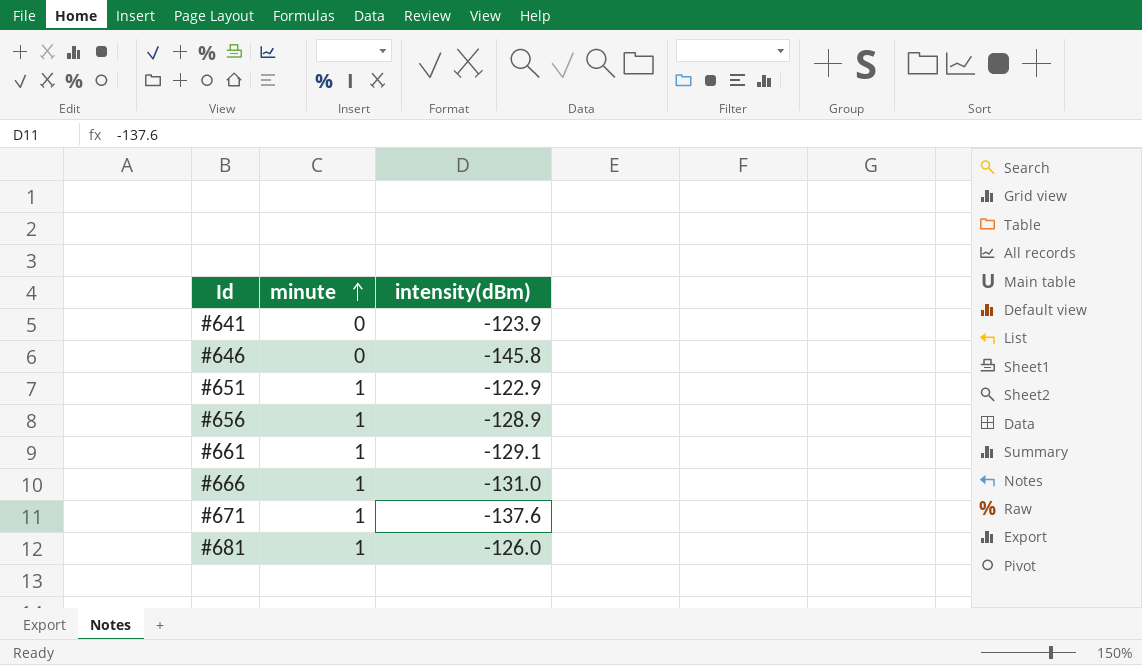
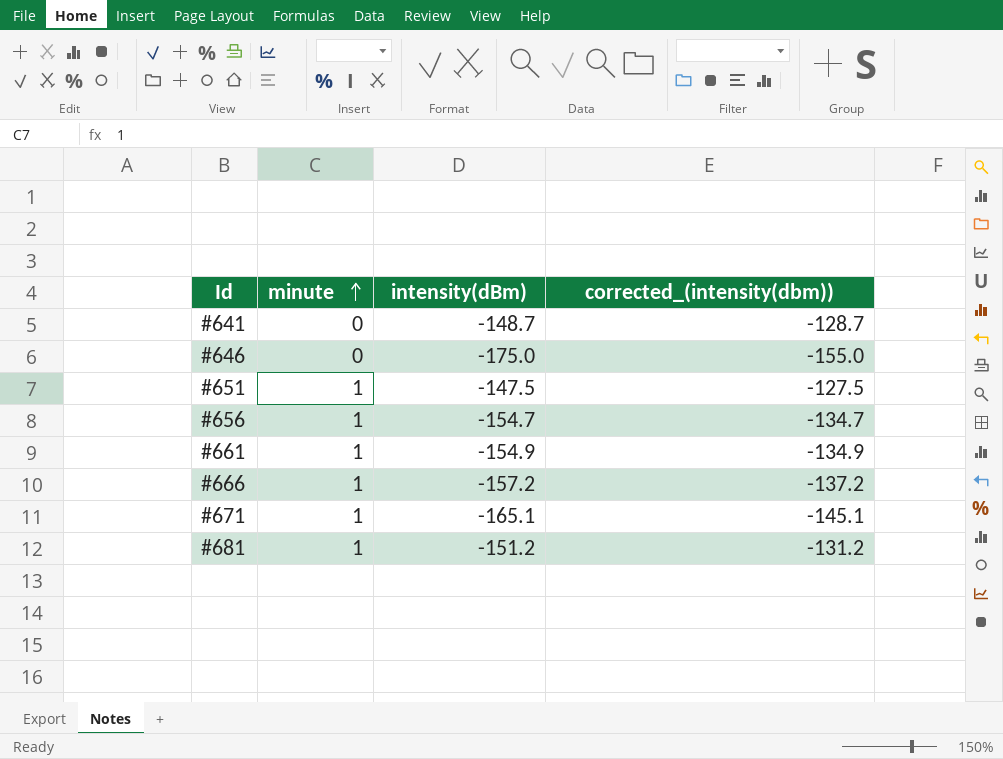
column corrected_(intensity(dbm)) | formula: none -> [intensity(dBm)] + 20
#641 | intensity(dBm): -123.9 -> -148.7
#646 | intensity(dBm): -145.8 -> -175.0
#651 | intensity(dBm): -122.9 -> -147.5
#656 | intensity(dBm): -128.9 -> -154.7
#661 | intensity(dBm): -129.1 -> -154.9
#666 | intensity(dBm): -131.0 -> -157.2
#671 | intensity(dBm): -137.6 -> -165.1
#681 | intensity(dBm): -126.0 -> -151.2

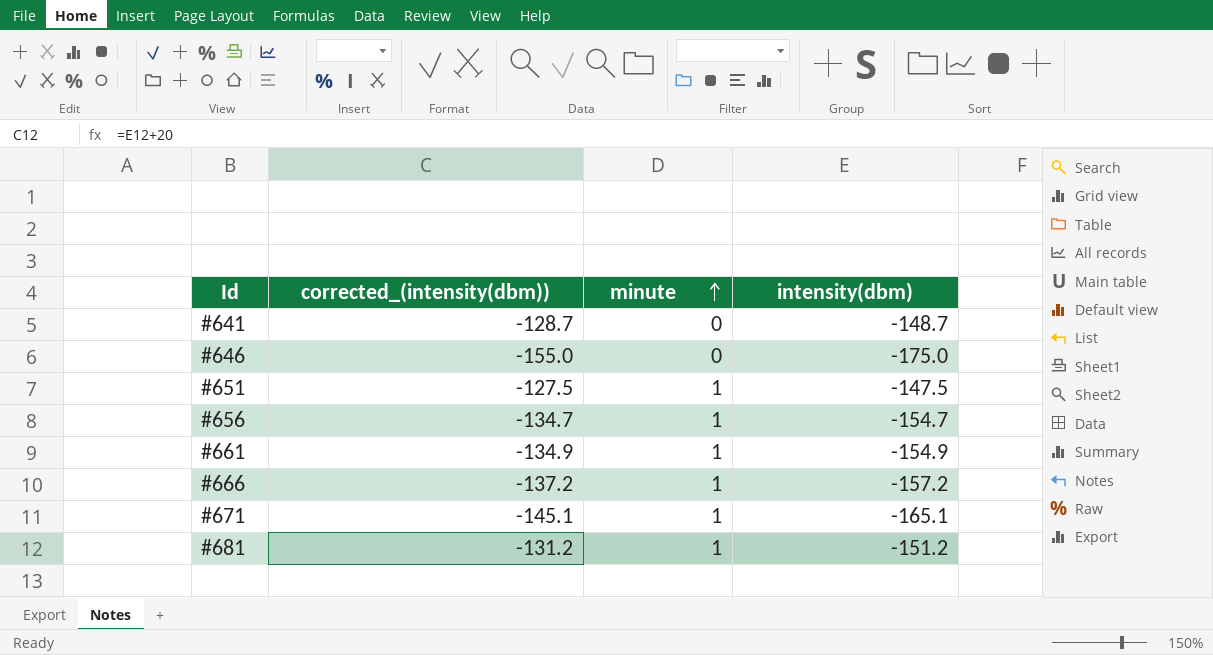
column corrected_(intensity(dbm)) | position: 4 -> 2
column name: intensity(dBm) -> intensity(dbm)

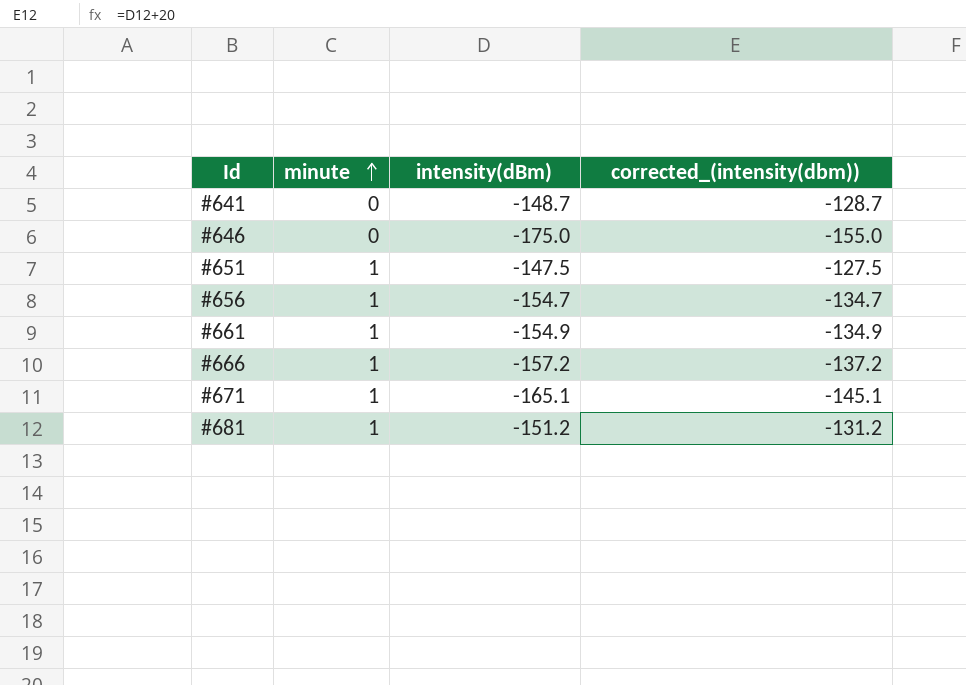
column name: intensity(dbm) -> intensity(dBm)
column corrected_(intensity(dbm)) | position: 2 -> 4

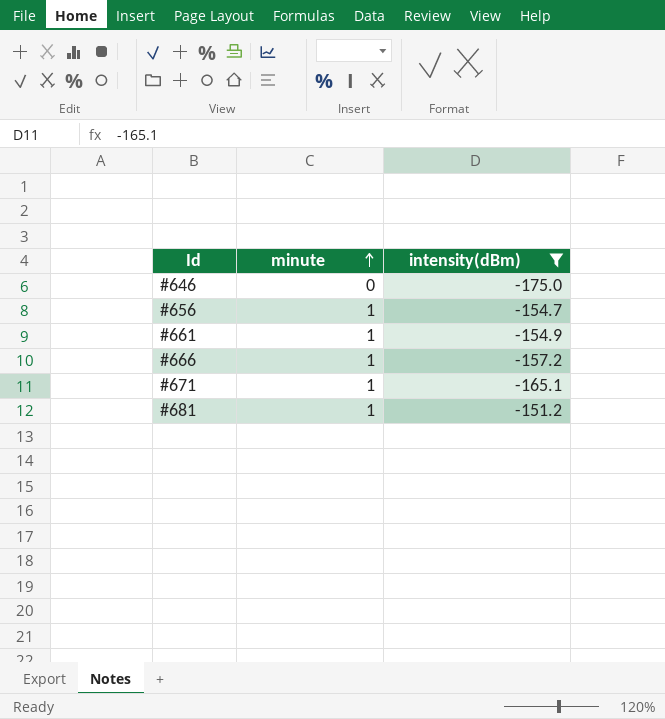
filter: none -> intensity(dBm) <= -151.2
column corrected_(intensity(dbm)) | formula: [intensity(dBm)] + 20 -> none

